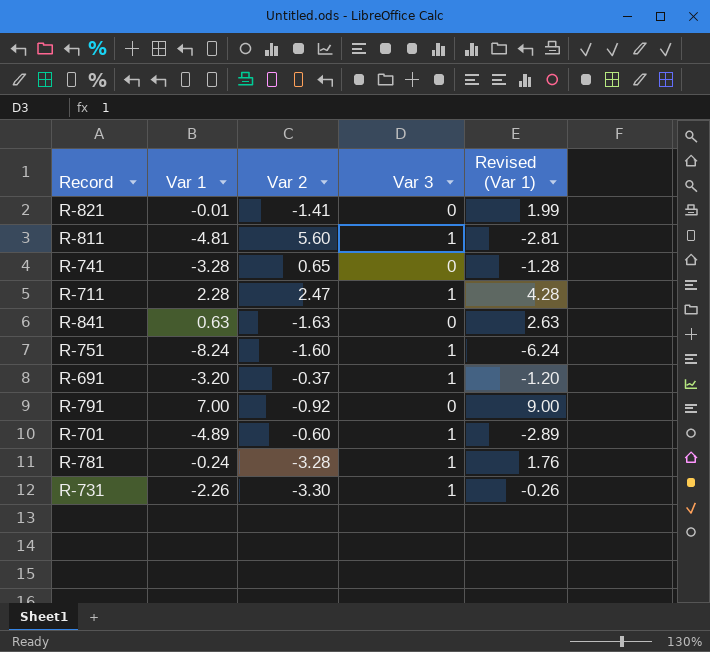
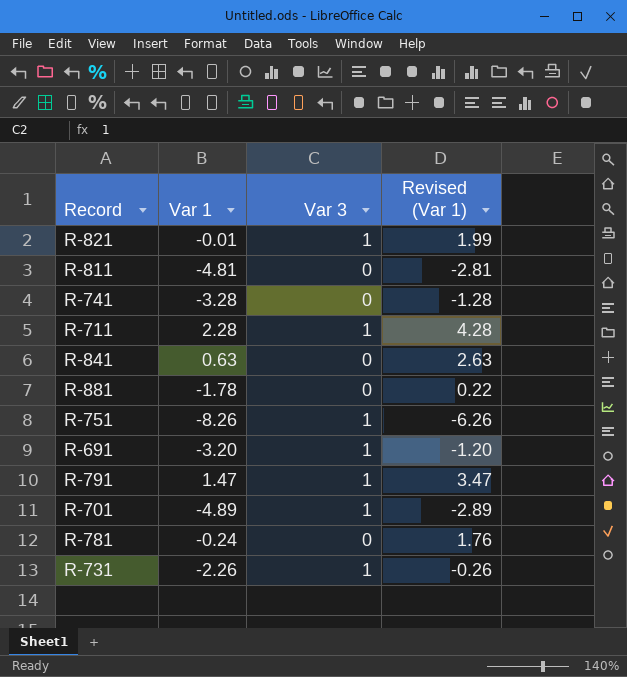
column Var 2 | position: 3 -> none
R-821 | Var 3: 0 -> 1
R-811 | Var 3: 1 -> 0
row R-881: none -> -1.78 | 0 | 0.22
R-751 | Var 1: -8.24 -> -8.26
R-751 | Revised (Var 1): -6.24 -> -6.26
R-791 | Var 1: 7.00 -> 1.47
R-791 | Var 3: 0 -> 1
R-791 | Revised (Var 1): 9.00 -> 3.47
R-781 | Var 3: 1 -> 0

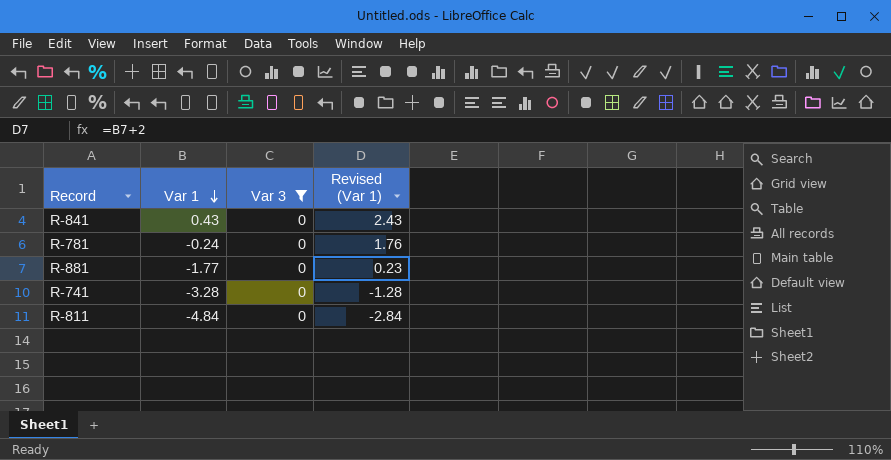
filter: none -> Var 3 = 0
row order: none -> Var 1 descending
R-841 | Var 1: 0.63 -> 0.43
R-841 | Revised (Var 1): 2.63 -> 2.43
R-881 | Var 1: -1.78 -> -1.77
R-881 | Revised (Var 1): 0.22 -> 0.23
R-811 | Var 1: -4.81 -> -4.84
R-811 | Revised (Var 1): -2.81 -> -2.84

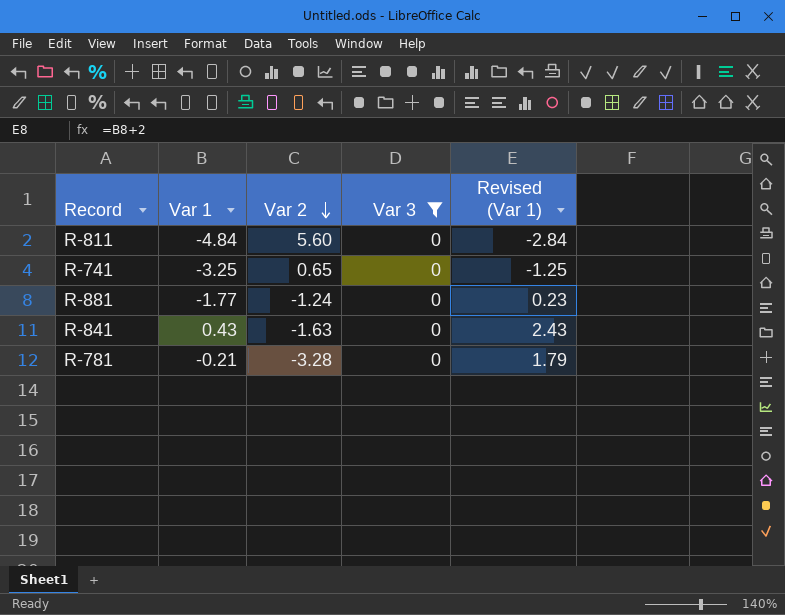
row order: Var 1 descending -> Var 2 descending
column Var 2 | position: none -> 3
R-741 | Var 1: -3.28 -> -3.25
R-741 | Revised (Var 1): -1.28 -> -1.25
R-781 | Var 1: -0.24 -> -0.21
R-781 | Revised (Var 1): 1.76 -> 1.79

